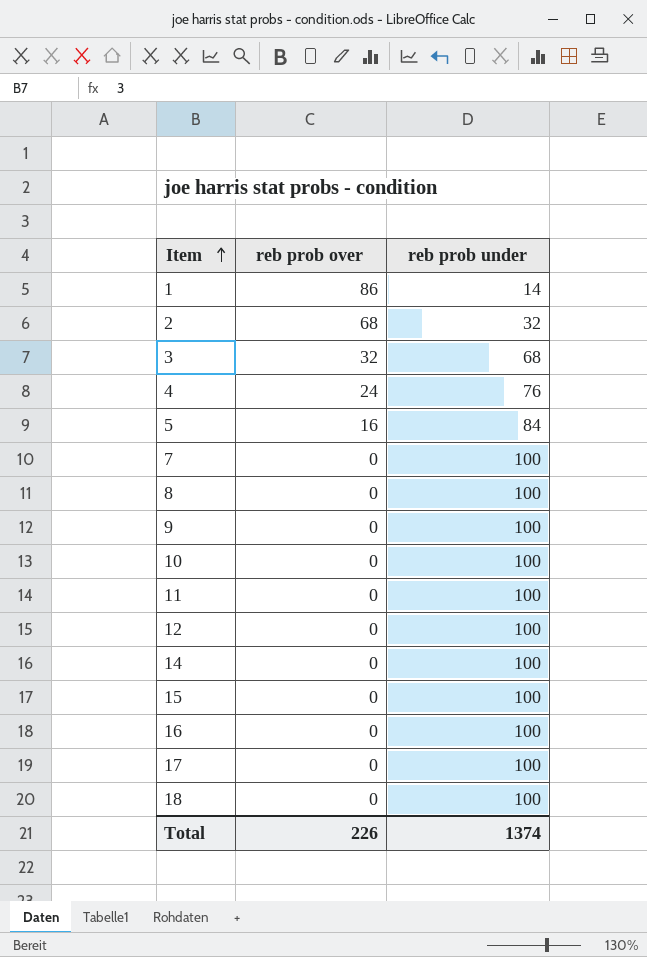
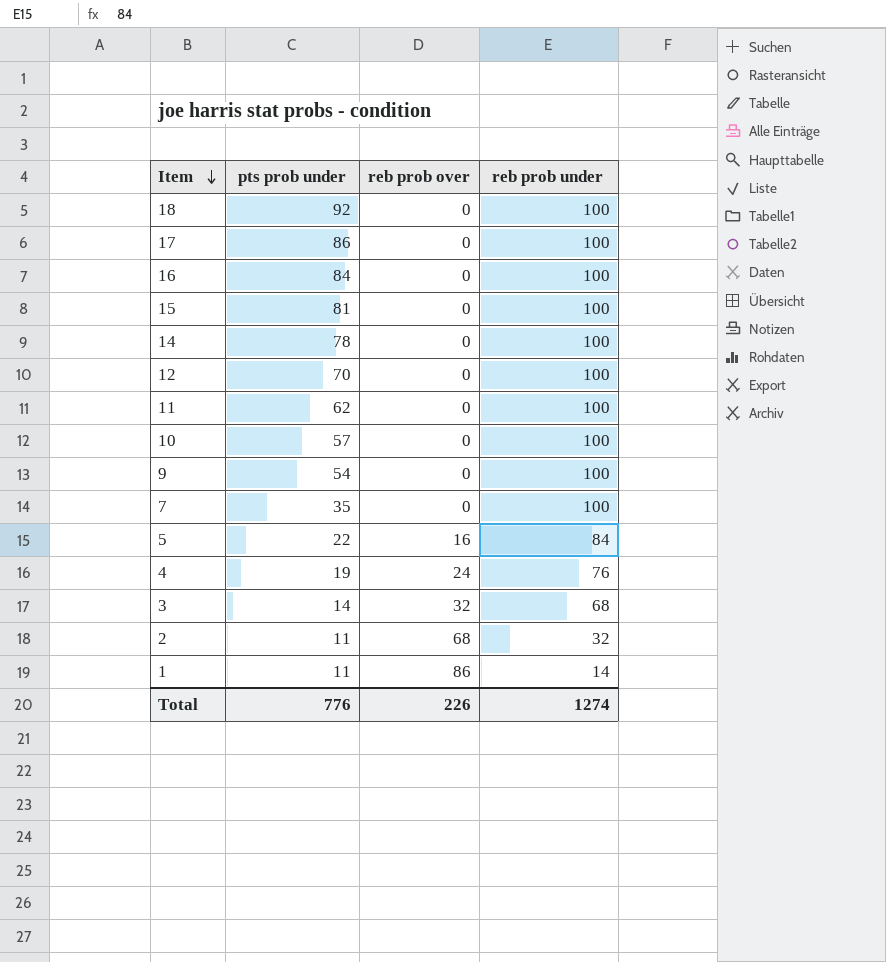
row order: Item ascending -> Item descending
column pts prob under | position: none -> 2
row 8: 0 | 100 -> none
Total | reb prob under: 1374 -> 1274

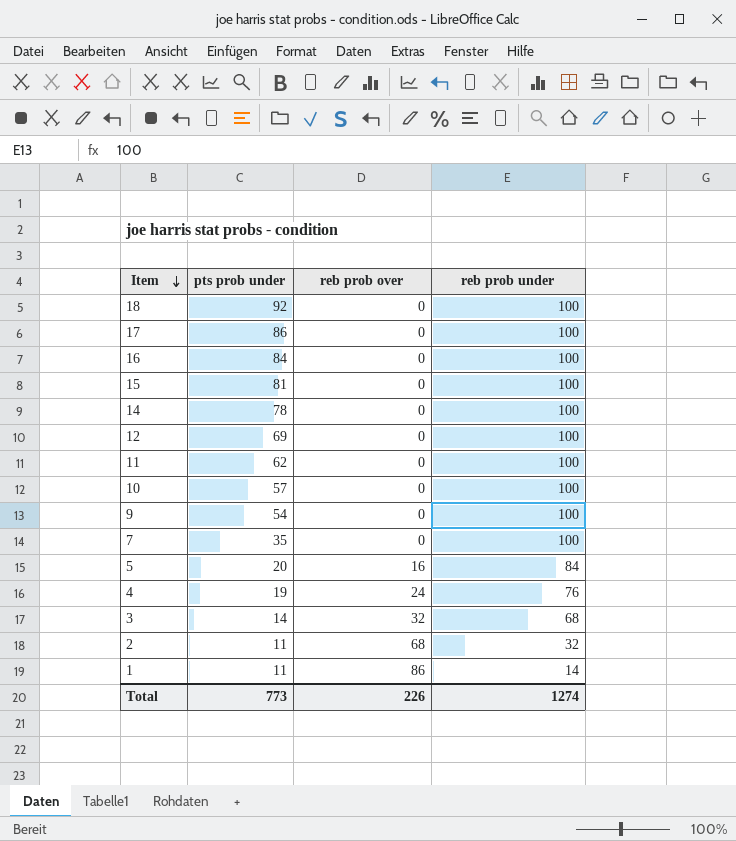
12 | pts prob under: 70 -> 69
5 | pts prob under: 22 -> 20
Total | pts prob under: 776 -> 773

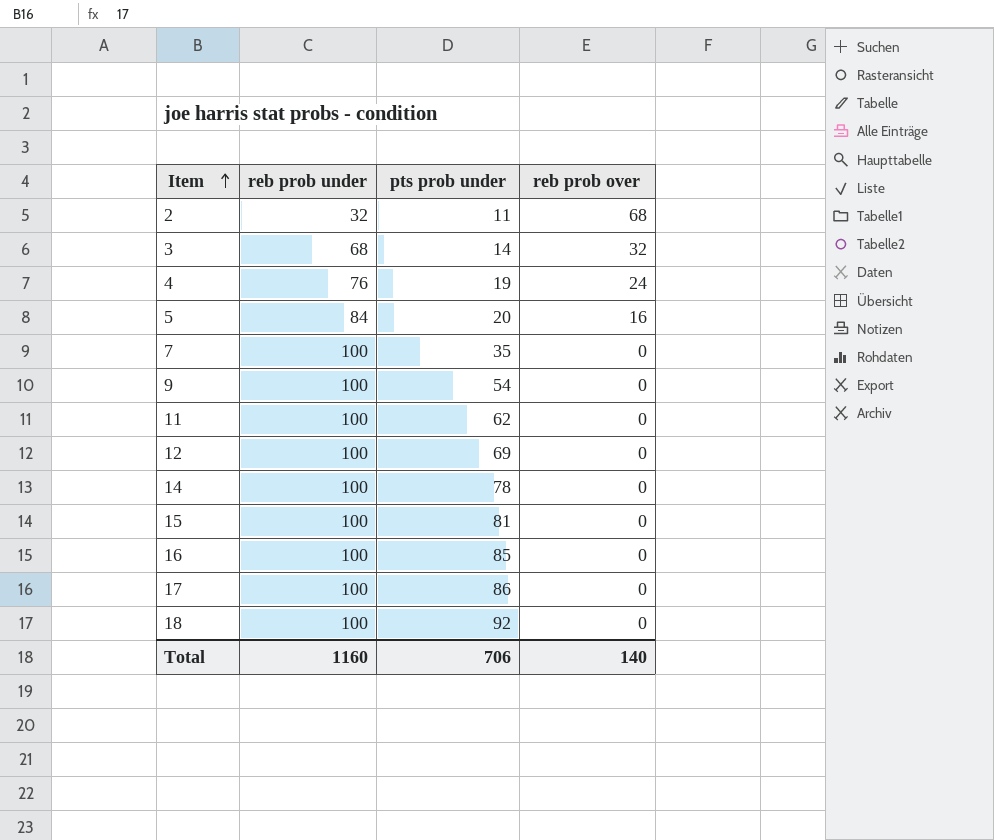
row order: Item descending -> Item ascending
column reb prob under | position: 4 -> 2
row 10: 57 | 0 | 100 -> none
row 1: 11 | 86 | 14 -> none
16 | pts prob under: 84 -> 85
Total | reb prob under: 1274 -> 1160
Total | pts prob under: 773 -> 706
Total | reb prob over: 226 -> 140

